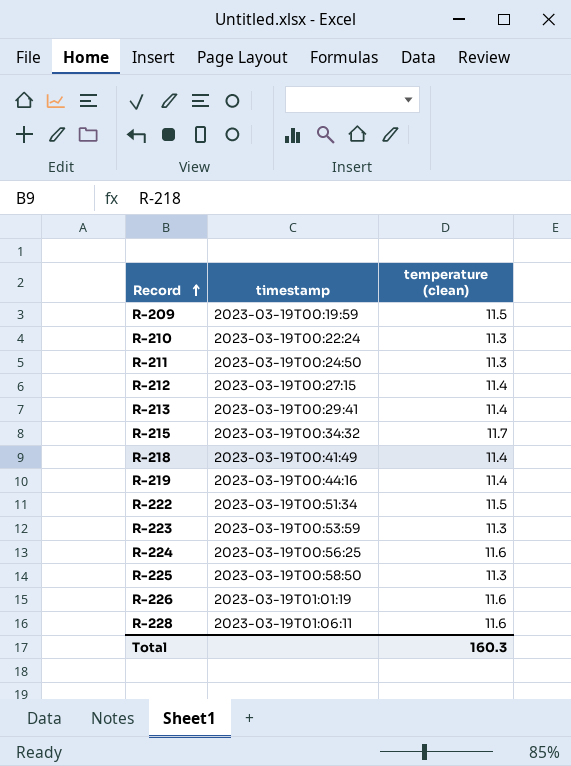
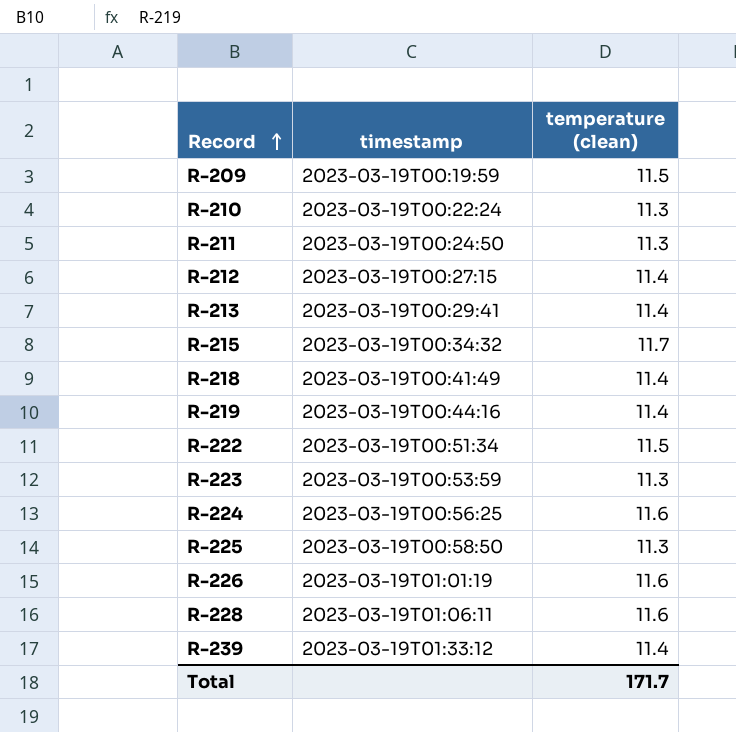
row R-239: none -> 2023-03-19T01:33:12 | 11.4
Total | temperature (clean): 160.3 -> 171.7

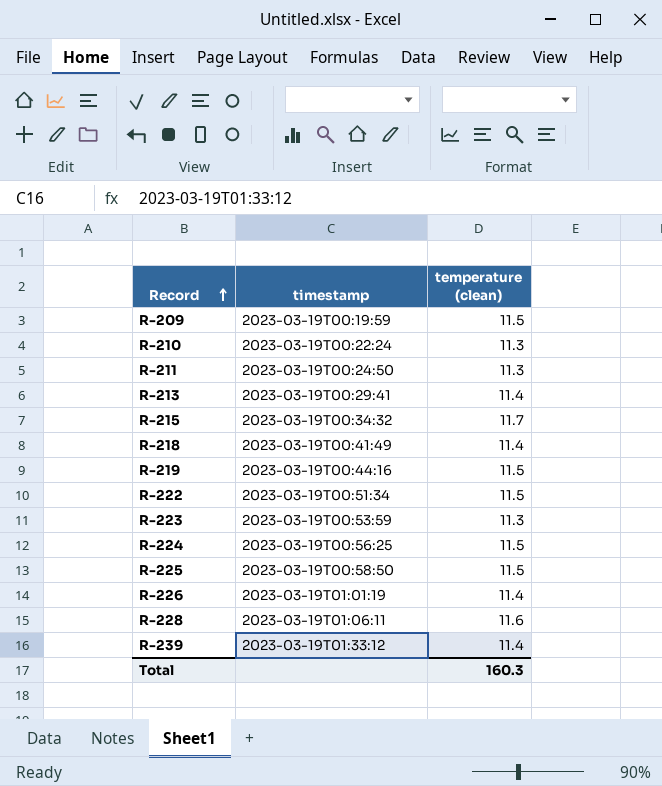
row R-212: 2023-03-19T00:27:15 | 11.4 -> none
R-219 | temperature (clean): 11.4 -> 11.5
R-224 | temperature (clean): 11.6 -> 11.5
R-225 | temperature (clean): 11.3 -> 11.5
R-226 | temperature (clean): 11.6 -> 11.4
Total | temperature (clean): 171.7 -> 160.3

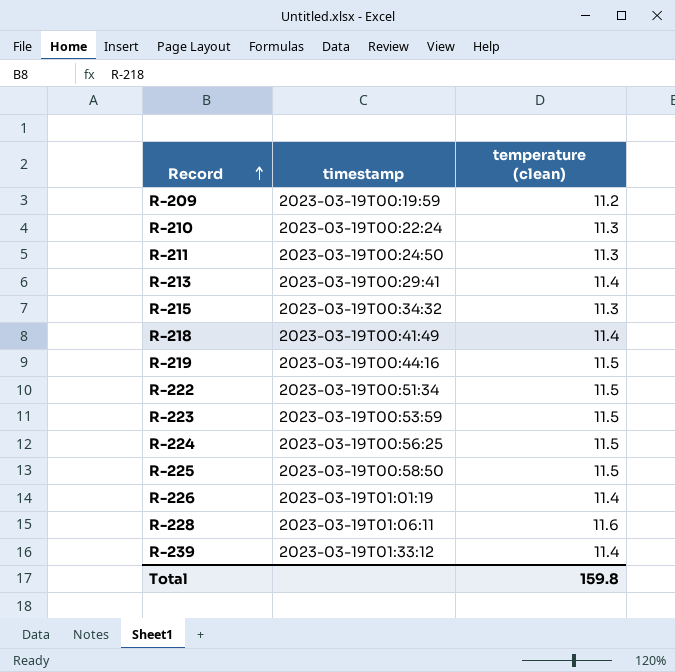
R-209 | temperature (clean): 11.5 -> 11.2
R-215 | temperature (clean): 11.7 -> 11.3
R-223 | temperature (clean): 11.3 -> 11.5
Total | temperature (clean): 160.3 -> 159.8

